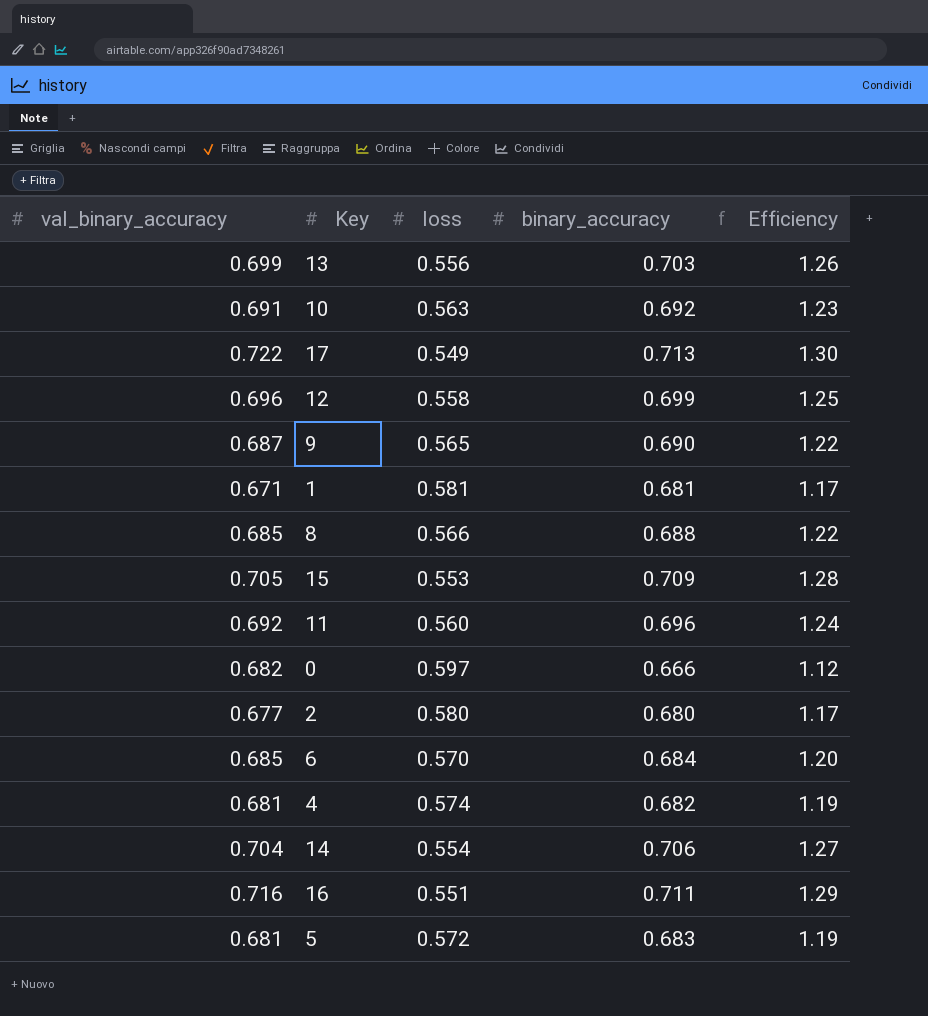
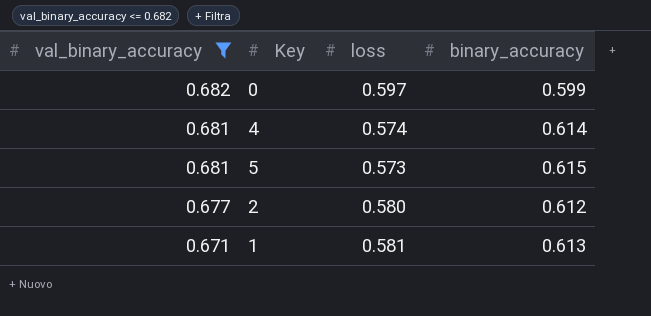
filter: none -> val_binary_accuracy <= 0.682
row order: none -> val_binary_accuracy descending
column Efficiency | formula: [binary_accuracy] / [loss] -> none
0 | binary_accuracy: 0.666 -> 0.599
4 | binary_accuracy: 0.682 -> 0.614
5 | loss: 0.572 -> 0.573
5 | binary_accuracy: 0.683 -> 0.615
2 | binary_accuracy: 0.680 -> 0.612
1 | binary_accuracy: 0.681 -> 0.613

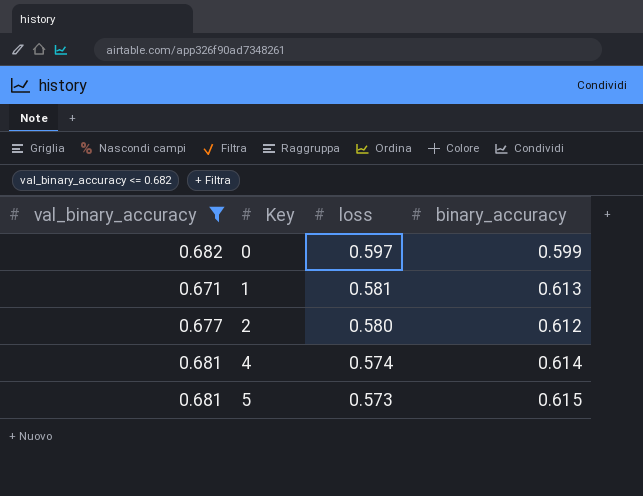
row order: val_binary_accuracy descending -> Key ascending

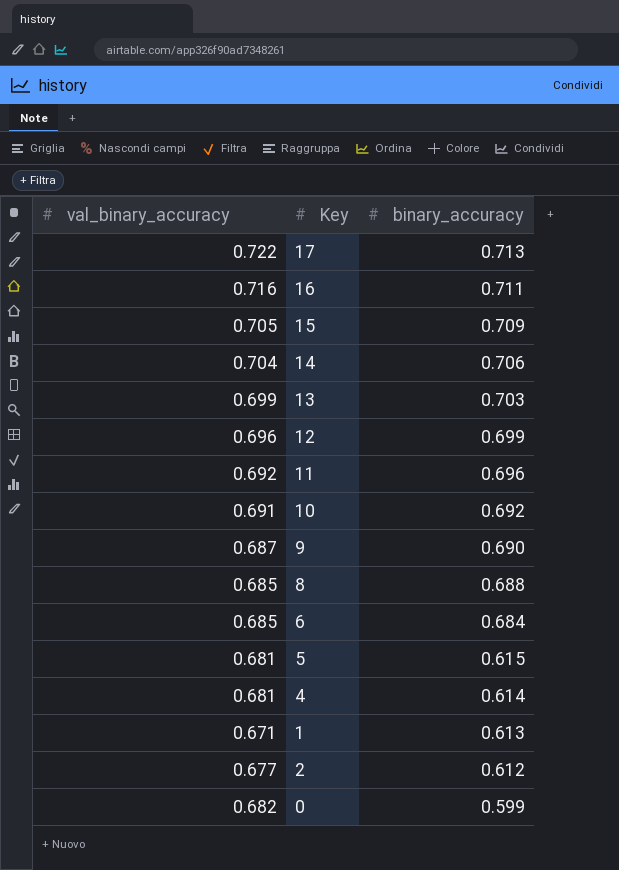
filter: val_binary_accuracy <= 0.682 -> none
row order: Key ascending -> binary_accuracy descending
column loss | position: 3 -> none

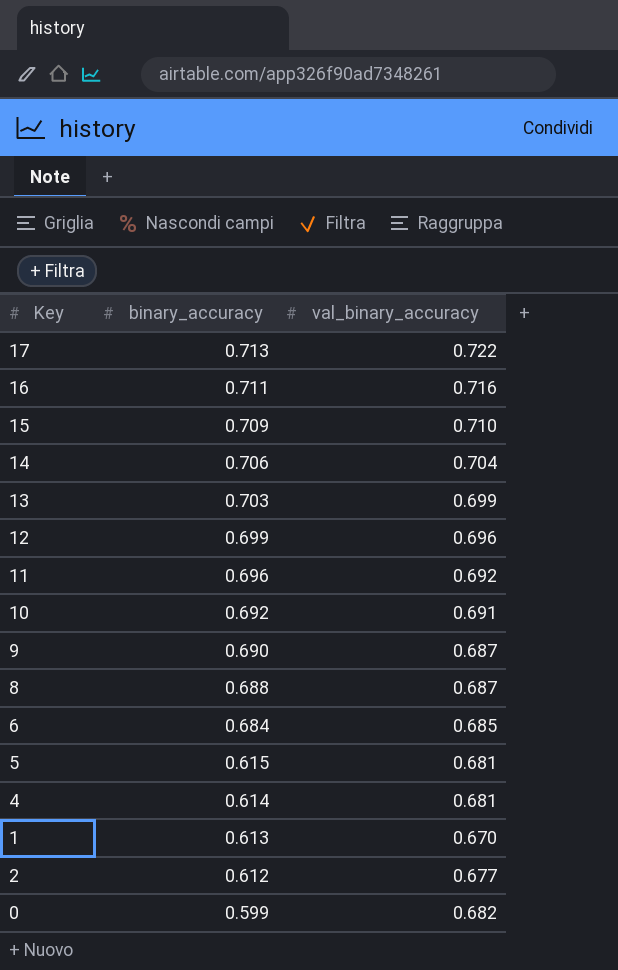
column val_binary_accuracy | position: 1 -> 3
15 | val_binary_accuracy: 0.705 -> 0.710
8 | val_binary_accuracy: 0.685 -> 0.687
1 | val_binary_accuracy: 0.671 -> 0.670

